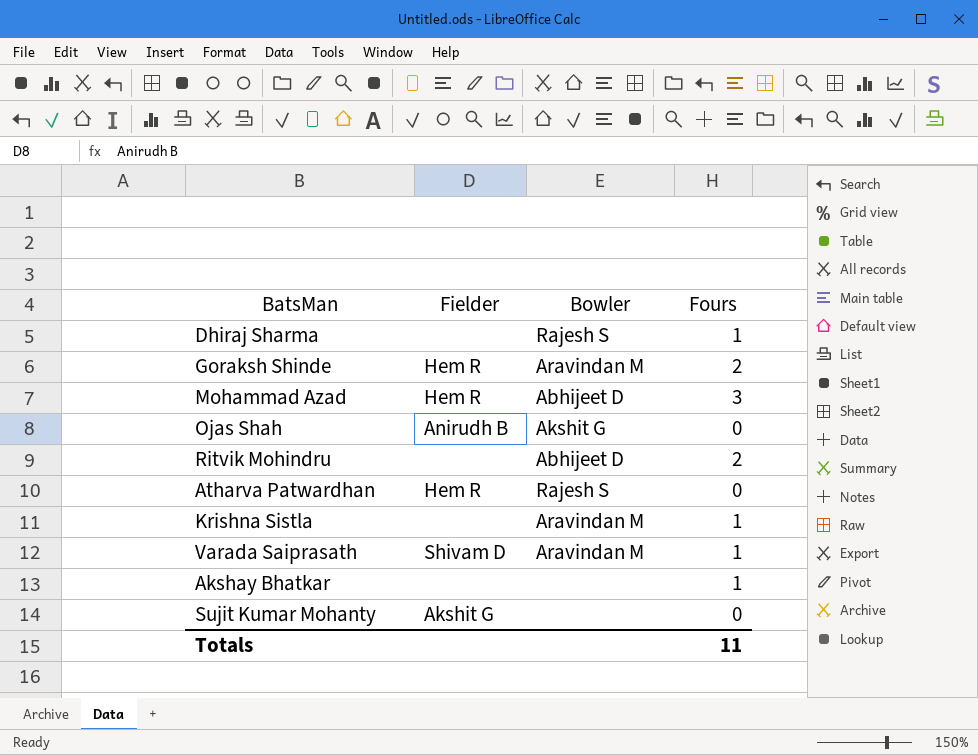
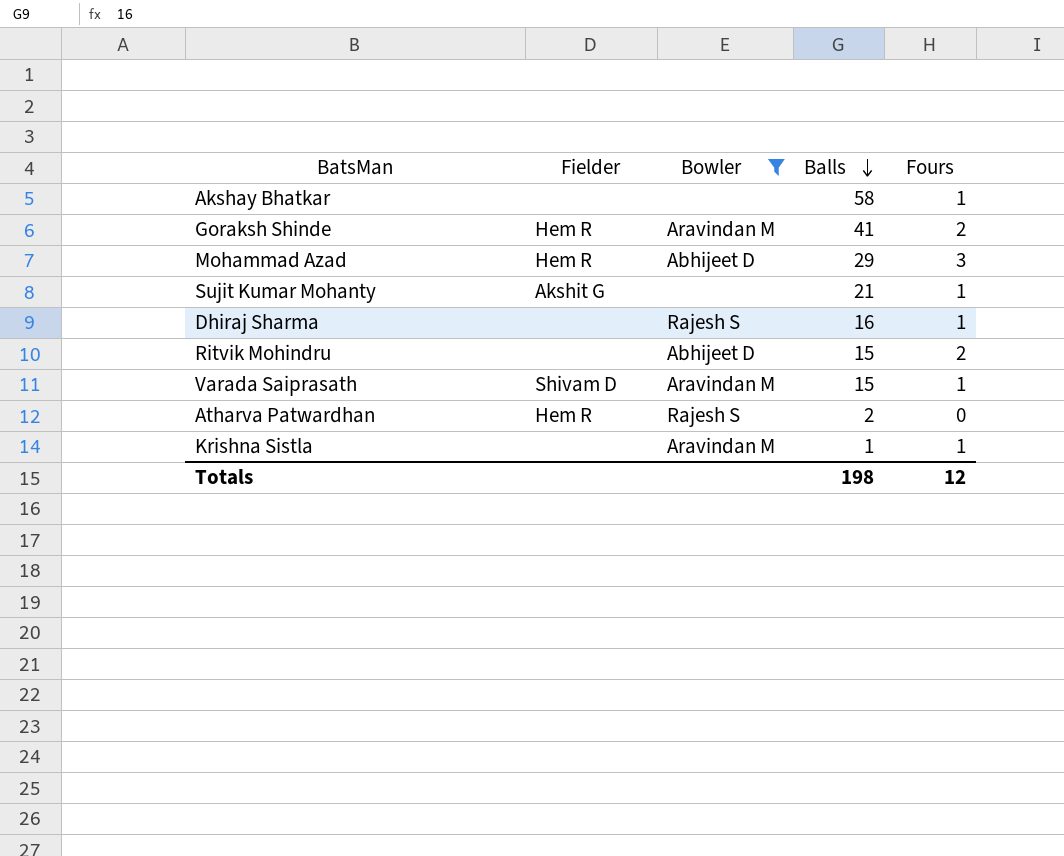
filter: none -> Bowler != Akshit G
row order: none -> Balls descending
column Balls | position: none -> 4
Sujit Kumar Mohanty | Fours: 0 -> 1
Totals | Fours: 11 -> 12

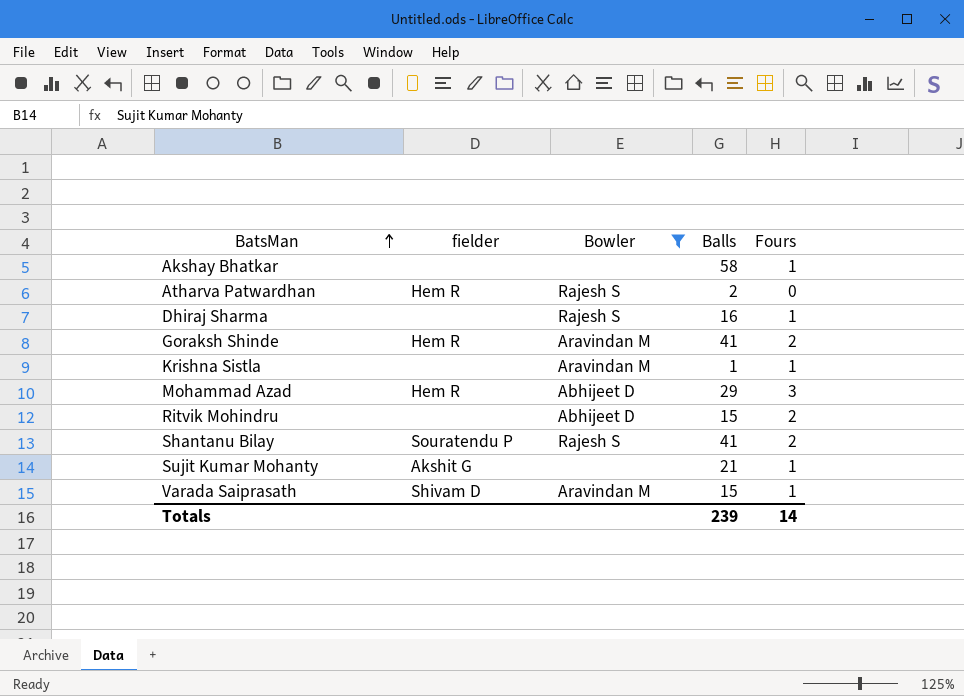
row order: Balls descending -> BatsMan ascending
column name: Fielder -> fielder
row Shantanu Bilay: none -> Souratendu P | Rajesh S | 41 | 2
Totals | Balls: 198 -> 239
Totals | Fours: 12 -> 14

